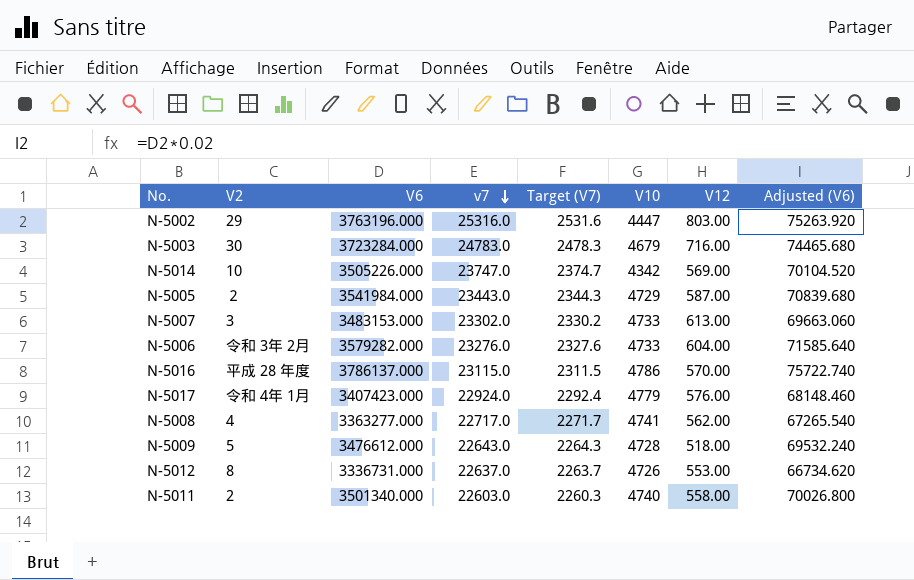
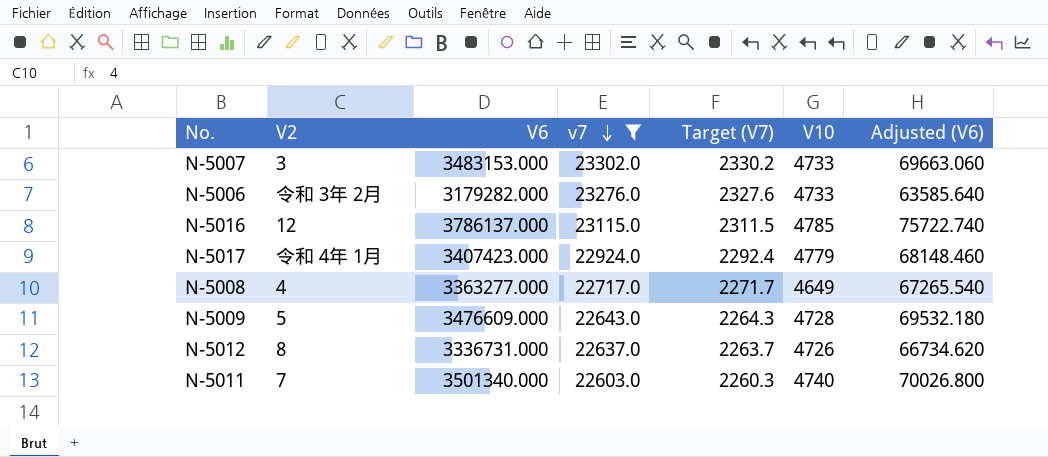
filter: none -> v7 <= 23302.0
column V12 | position: 7 -> none
N-5006 | V6: 3579282.000 -> 3179282.000
N-5006 | Adjusted (V6): 71585.640 -> 63585.640
N-5016 | V2: 平成 28 年度 -> 12
N-5016 | V10: 4786 -> 4785
N-5008 | V10: 4741 -> 4649
N-5009 | V6: 3476612.000 -> 3476609.000
N-5009 | Adjusted (V6): 69532.240 -> 69532.180
N-5011 | V2: 2 -> 7

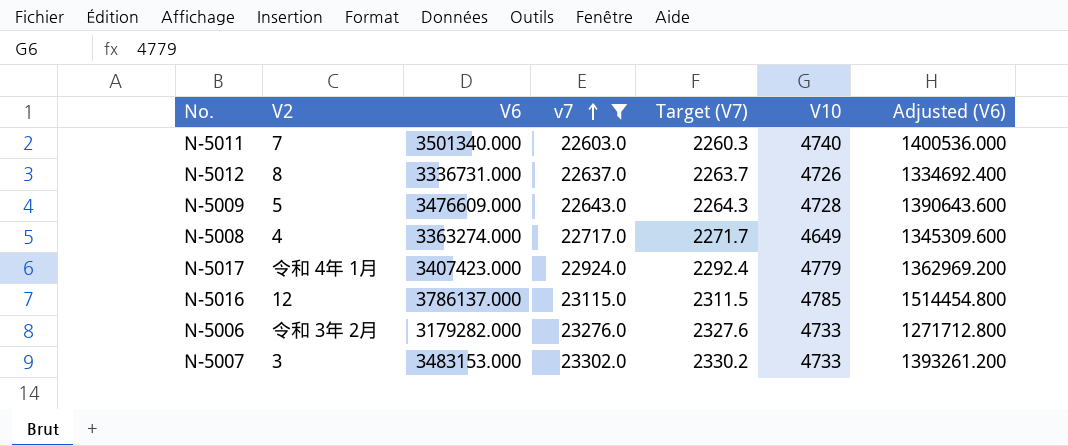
row order: v7 descending -> v7 ascending
column Adjusted (V6) | formula: [V6] * 0.02 -> [V6] * 0.4
N-5008 | V6: 3363277.000 -> 3363274.000

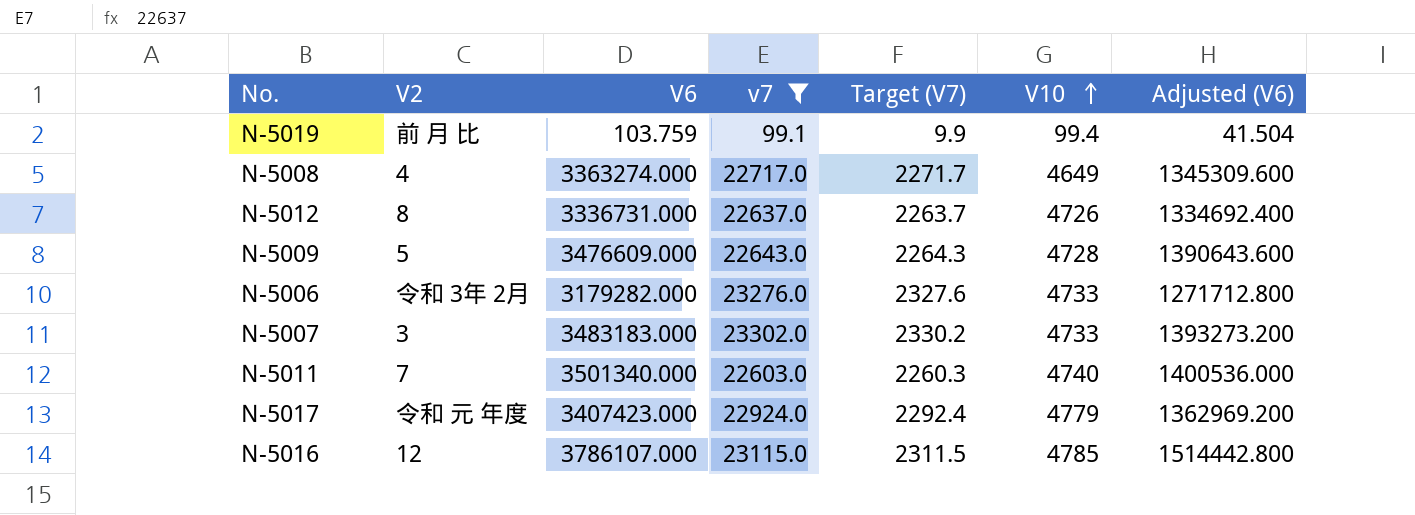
row order: v7 ascending -> V10 ascending
row N-5019: none -> 前 月 比 | 103.759 | 99.1 | 9.9 | 99.4 | 41.504
N-5007 | V6: 3483153.000 -> 3483183.000
N-5007 | Adjusted (V6): 1393261.200 -> 1393273.200
N-5017 | V2: 令和 4年 1月 -> 令和 元 年度
N-5016 | V6: 3786137.000 -> 3786107.000
N-5016 | Adjusted (V6): 1514454.800 -> 1514442.800

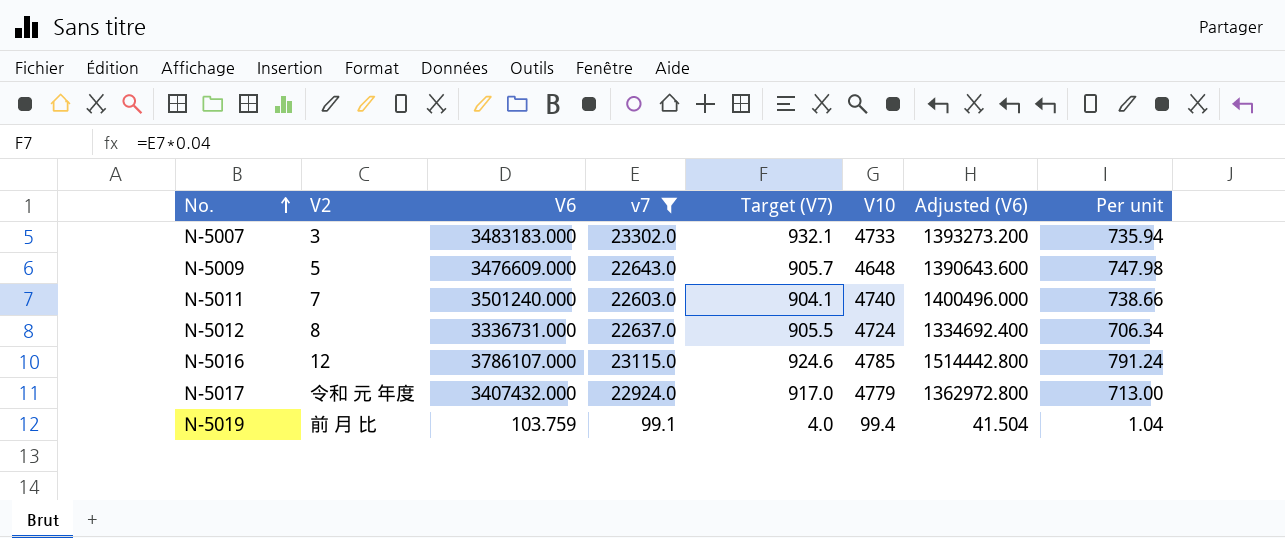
row order: V10 ascending -> No. ascending
column Target (V7) | formula: [v7] * 0.1 -> [v7] * 0.04
column Per unit | formula: none -> [V6] / [V10]
row N-5008: 4 | 3363274.000 | 22717.0 | 2271.7 | 4649 | 1345309.600 -> none
row N-5006: 令和 3年 2月 | 3179282.000 | 23276.0 | 2327.6 | 4733 | 1271712.800 -> none
N-5009 | V10: 4728 -> 4648
N-5011 | V6: 3501340.000 -> 3501240.000
N-5011 | Adjusted (V6): 1400536.000 -> 1400496.000
N-5012 | V10: 4726 -> 4724
N-5017 | V6: 3407423.000 -> 3407432.000
N-5017 | Adjusted (V6): 1362969.200 -> 1362972.800

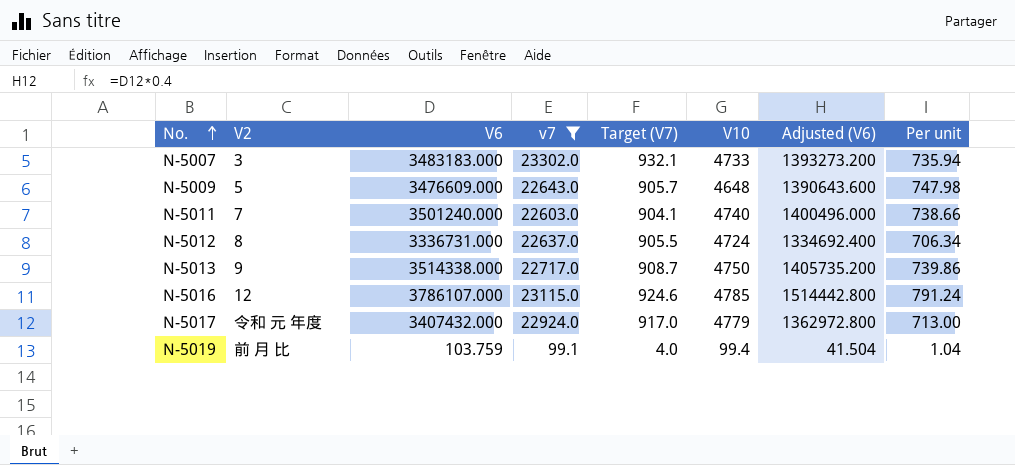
row N-5013: none -> 9 | 3514338.000 | 22717.0 | 908.7 | 4750 | 1405735.200 | 739.86

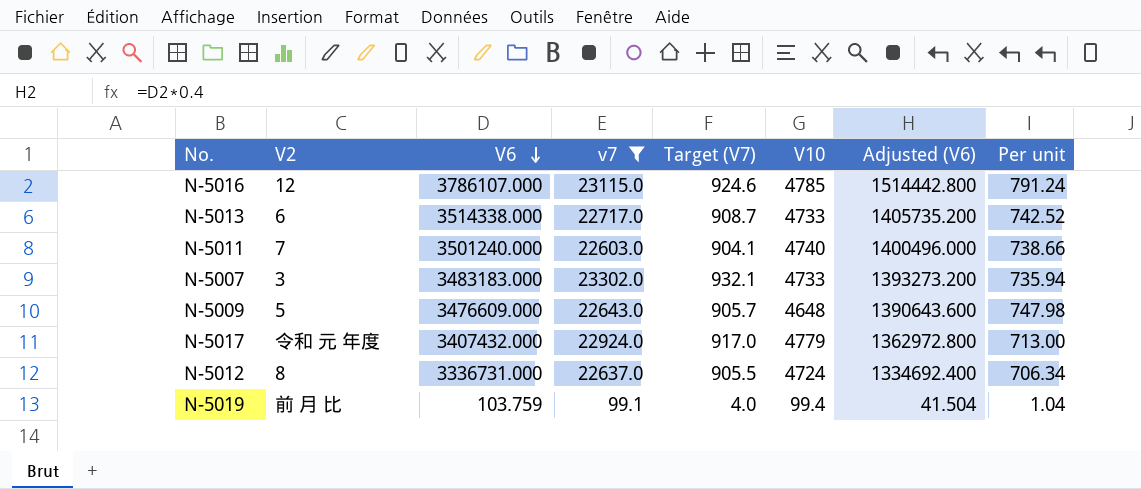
row order: No. ascending -> V6 descending
N-5013 | V2: 9 -> 6
N-5013 | V10: 4750 -> 4733
N-5013 | Per unit: 739.86 -> 742.52

